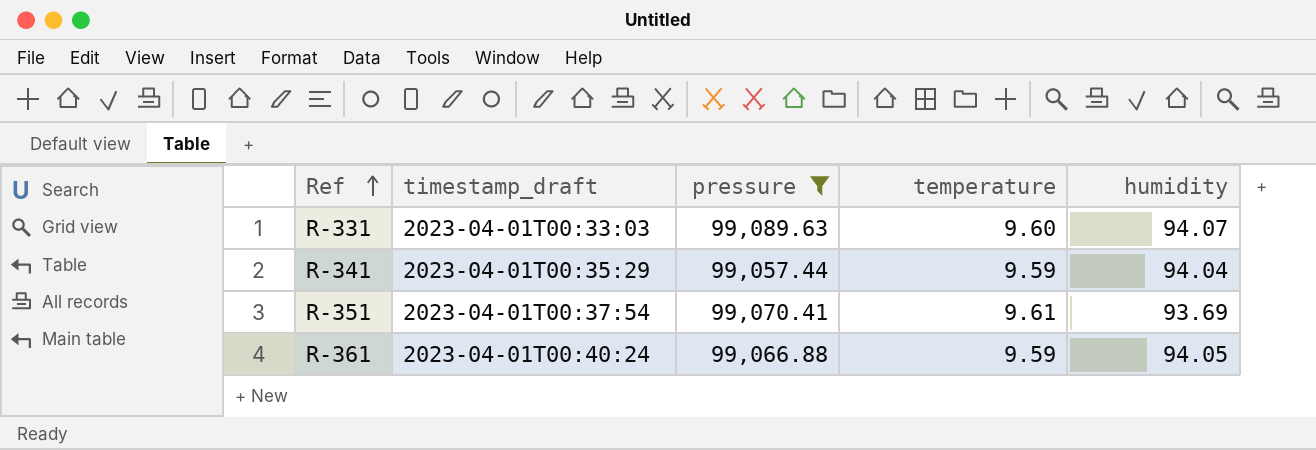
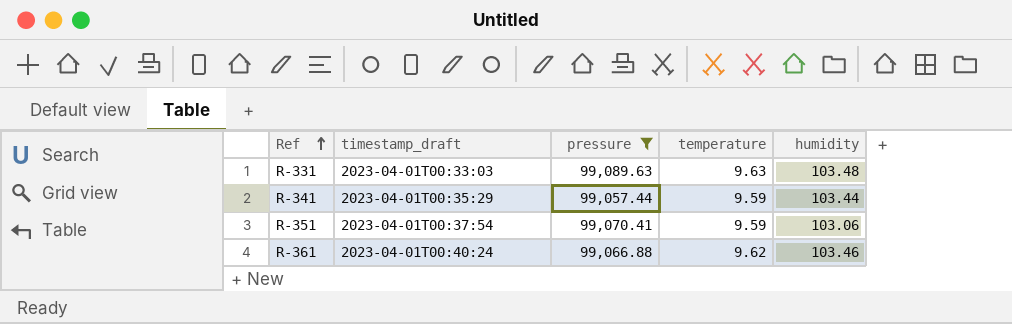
R-331 | temperature: 9.60 -> 9.63
R-331 | humidity: 94.07 -> 103.48
R-341 | humidity: 94.04 -> 103.44
R-351 | temperature: 9.61 -> 9.59
R-351 | humidity: 93.69 -> 103.06
R-361 | temperature: 9.59 -> 9.62
R-361 | humidity: 94.05 -> 103.46

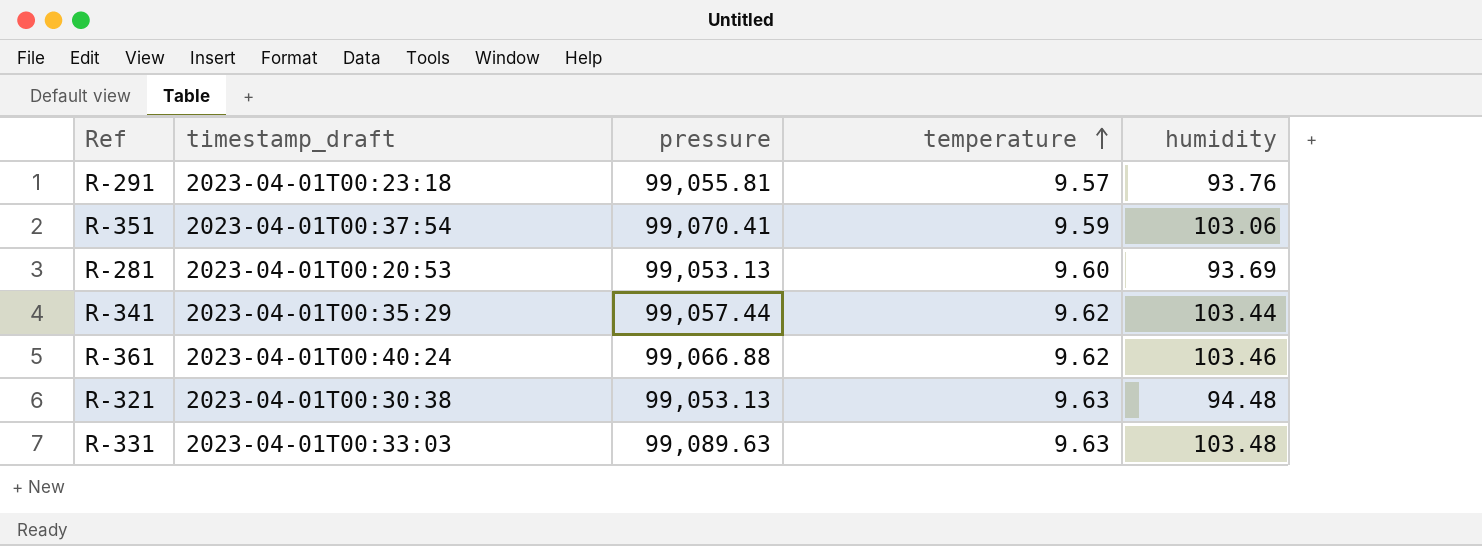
filter: pressure >= 99,057.44 -> none
row order: Ref ascending -> temperature ascending
R-341 | temperature: 9.59 -> 9.62

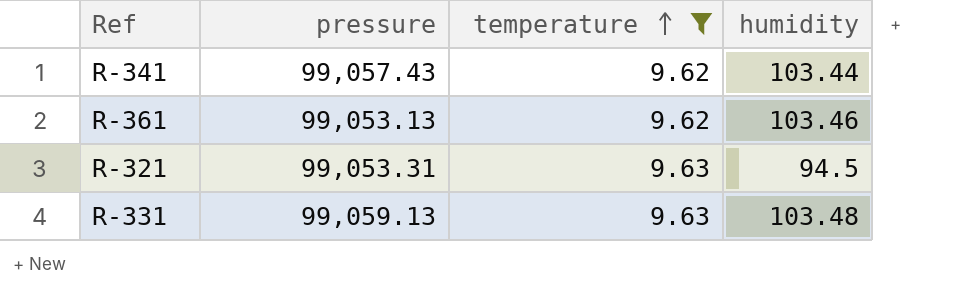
filter: none -> temperature >= 9.62
column timestamp_draft | position: 2 -> none
R-341 | pressure: 99,057.44 -> 99,057.43
R-361 | pressure: 99,066.88 -> 99,053.13
R-321 | pressure: 99,053.13 -> 99,053.31
R-321 | humidity: 94.48 -> 94.5
R-331 | pressure: 99,089.63 -> 99,059.13

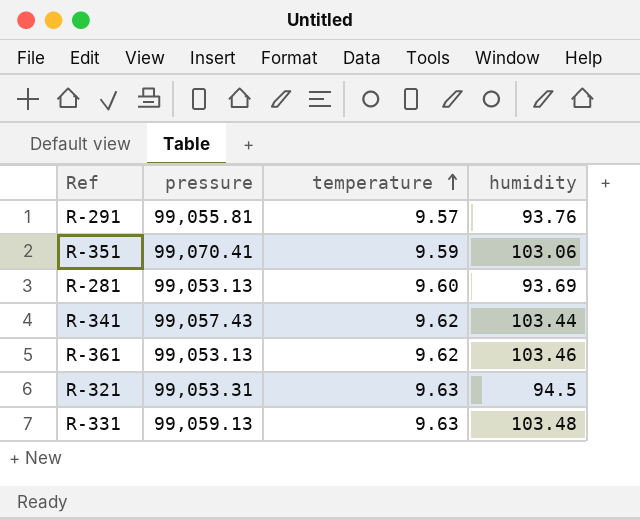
filter: temperature >= 9.62 -> none

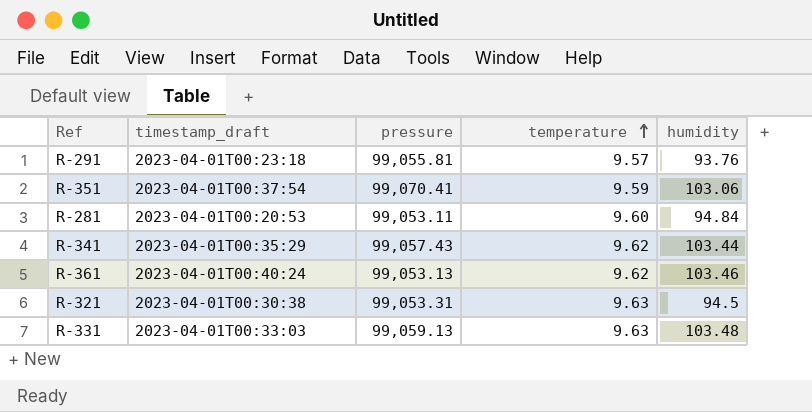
column timestamp_draft | position: none -> 2
R-281 | pressure: 99,053.13 -> 99,053.11
R-281 | humidity: 93.69 -> 94.84

